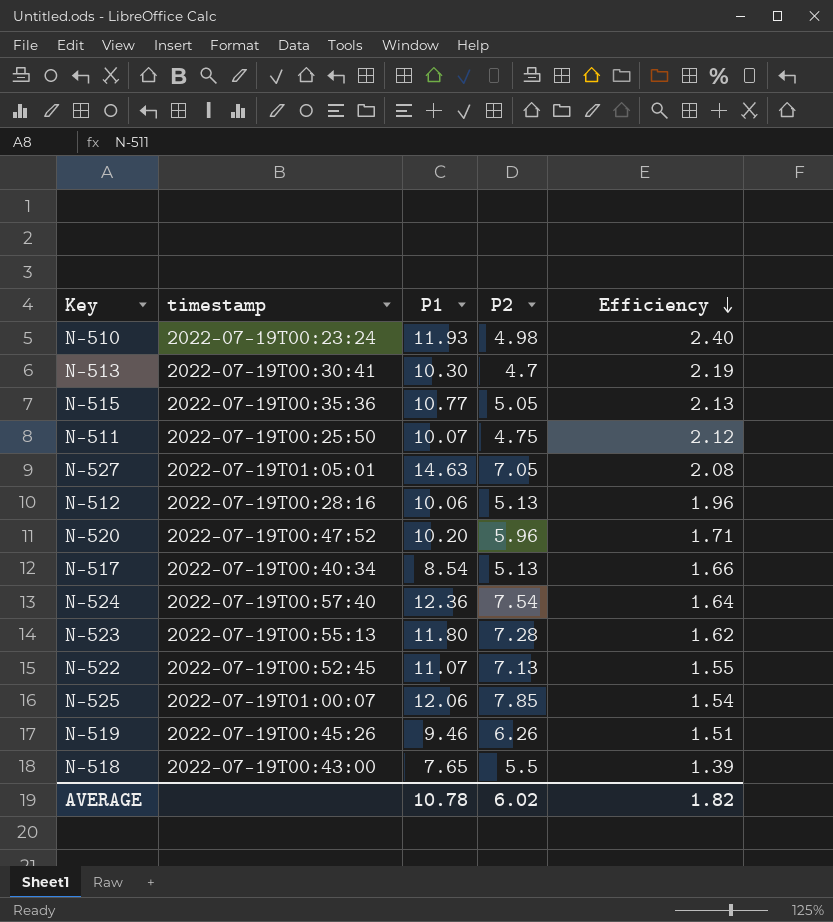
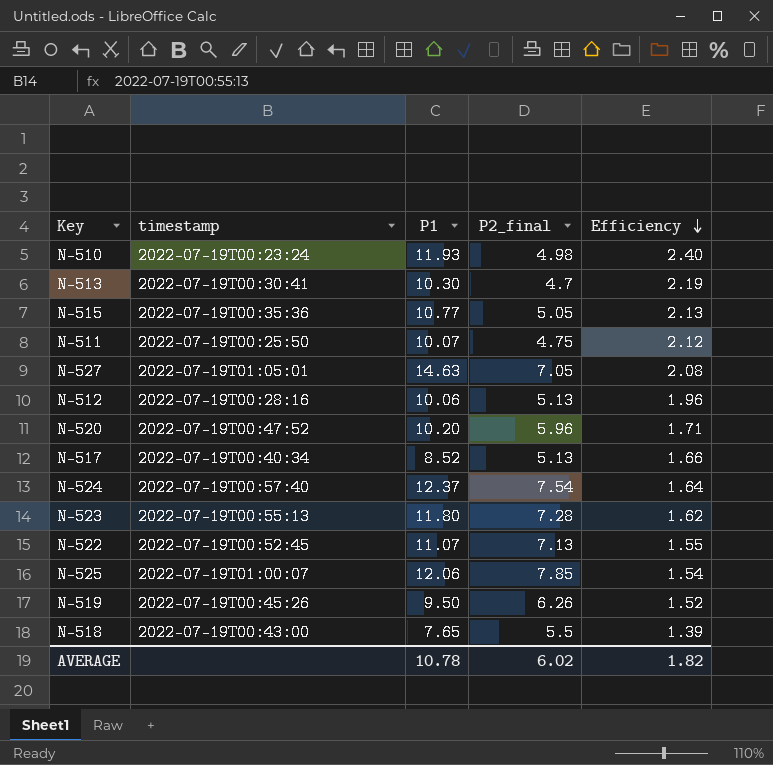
column name: P2 -> P2_final
N-517 | P1: 8.54 -> 8.52
N-524 | P1: 12.36 -> 12.37
N-519 | P1: 9.46 -> 9.50
N-519 | Efficiency: 1.51 -> 1.52

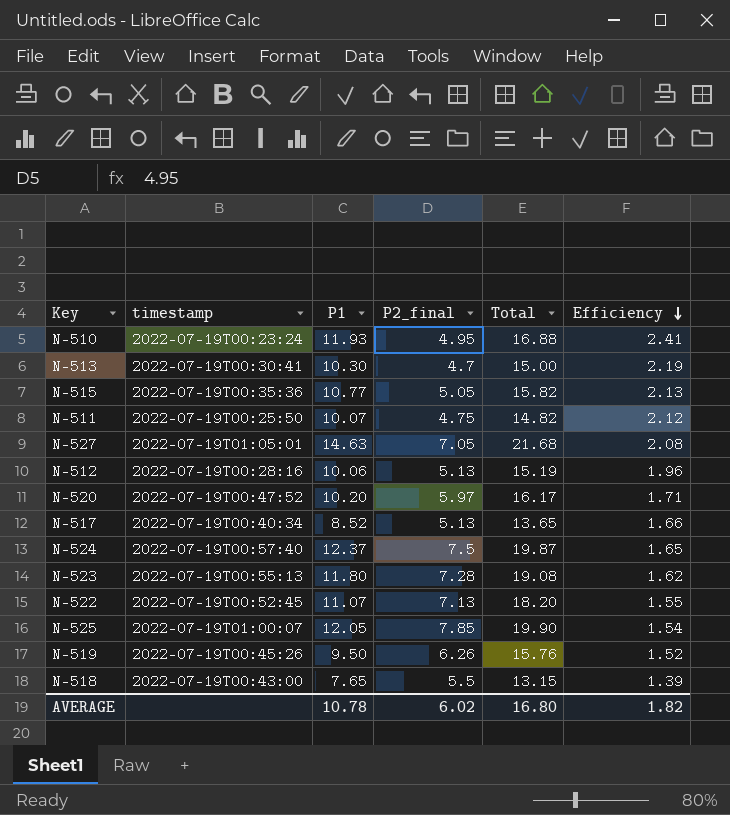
column Total | formula: none -> [P1] + [P2_final]
N-510 | P2_final: 4.98 -> 4.95
N-510 | Efficiency: 2.40 -> 2.41
N-520 | P2_final: 5.96 -> 5.97
N-524 | P2_final: 7.54 -> 7.5
N-524 | Efficiency: 1.64 -> 1.65
N-525 | P1: 12.06 -> 12.05

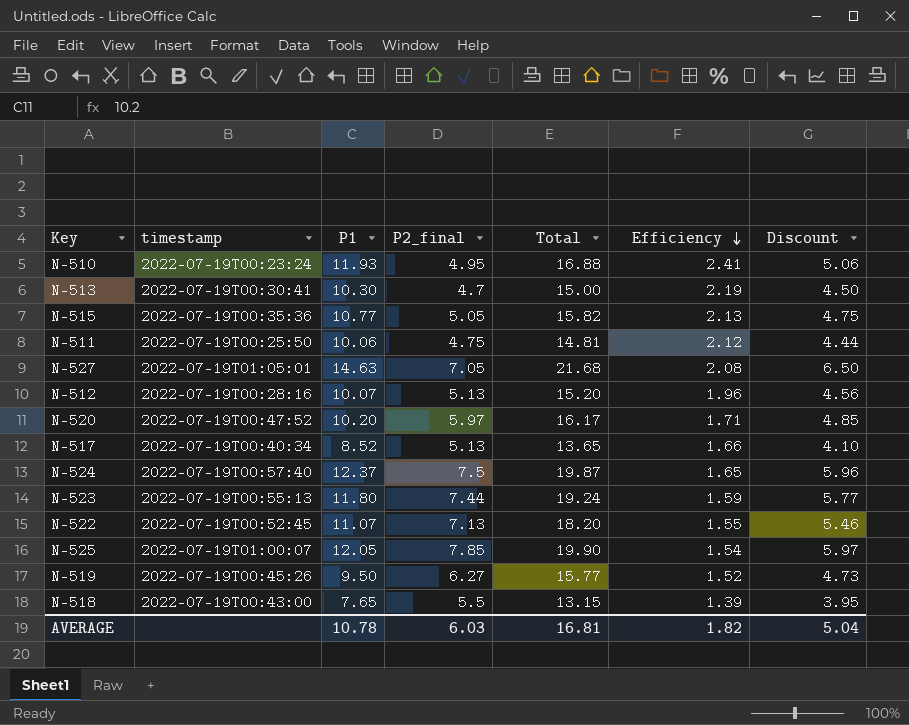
column Discount | formula: none -> [Total] * 0.3
N-511 | P1: 10.07 -> 10.06
N-511 | Total: 14.82 -> 14.81
N-512 | P1: 10.06 -> 10.07
N-512 | Total: 15.19 -> 15.20
N-523 | P2_final: 7.28 -> 7.44
N-523 | Total: 19.08 -> 19.24
N-523 | Efficiency: 1.62 -> 1.59
N-519 | P2_final: 6.26 -> 6.27
N-519 | Total: 15.76 -> 15.77
AVERAGE | P2_final: 6.02 -> 6.03
AVERAGE | Total: 16.80 -> 16.81

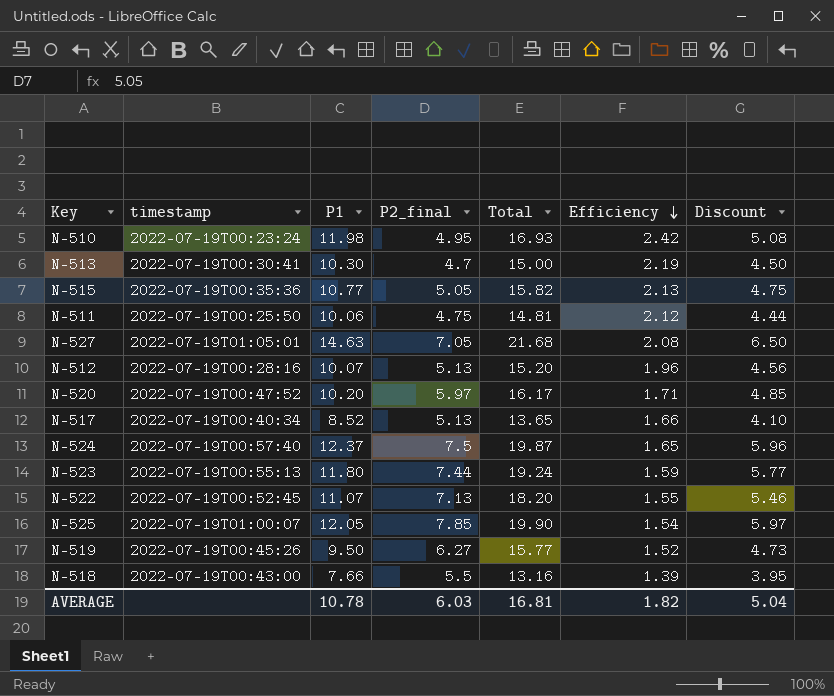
N-510 | P1: 11.93 -> 11.98
N-510 | Total: 16.88 -> 16.93
N-510 | Efficiency: 2.41 -> 2.42
N-510 | Discount: 5.06 -> 5.08
N-518 | P1: 7.65 -> 7.66
N-518 | Total: 13.15 -> 13.16

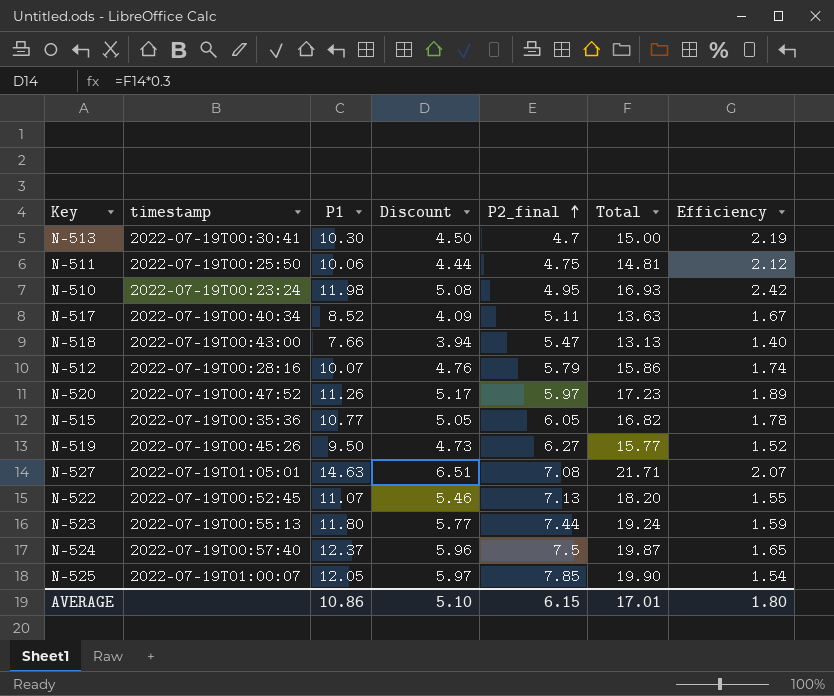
row order: Efficiency descending -> P2_final ascending
column Discount | position: 7 -> 4
N-517 | Discount: 4.10 -> 4.09
N-517 | P2_final: 5.13 -> 5.11
N-517 | Total: 13.65 -> 13.63
N-517 | Efficiency: 1.66 -> 1.67
N-518 | Discount: 3.95 -> 3.94
N-518 | P2_final: 5.5 -> 5.47
N-518 | Total: 13.16 -> 13.13
N-518 | Efficiency: 1.39 -> 1.40
N-512 | Discount: 4.56 -> 4.76
N-512 | P2_final: 5.13 -> 5.79
N-512 | Total: 15.20 -> 15.86
N-512 | Efficiency: 1.96 -> 1.74
N-520 | P1: 10.20 -> 11.26
N-520 | Discount: 4.85 -> 5.17
N-520 | Total: 16.17 -> 17.23
N-520 | Efficiency: 1.71 -> 1.89
N-515 | Discount: 4.75 -> 5.05
N-515 | P2_final: 5.05 -> 6.05
N-515 | Total: 15.82 -> 16.82
N-515 | Efficiency: 2.13 -> 1.78
N-527 | Discount: 6.50 -> 6.51
N-527 | P2_final: 7.05 -> 7.08
N-527 | Total: 21.68 -> 21.71
N-527 | Efficiency: 2.08 -> 2.07
AVERAGE | P1: 10.78 -> 10.86
AVERAGE | Discount: 5.04 -> 5.10
AVERAGE | P2_final: 6.03 -> 6.15
AVERAGE | Total: 16.81 -> 17.01
AVERAGE | Efficiency: 1.82 -> 1.80

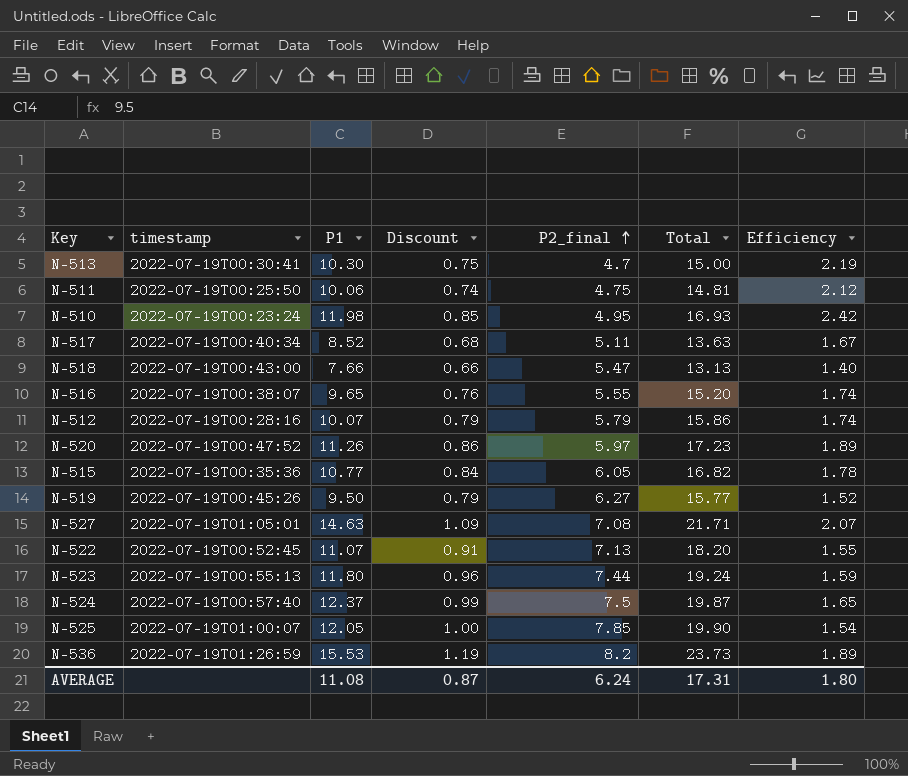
column Discount | formula: [Total] * 0.3 -> [Total] * 0.05
row N-516: none -> 2022-07-19T00:38:07 | 9.65 | 0.76 | 5.55 | 15.20 | 1.74
row N-536: none -> 2022-07-19T01:26:59 | 15.53 | 1.19 | 8.2 | 23.73 | 1.89
AVERAGE | P1: 10.86 -> 11.08
AVERAGE | Discount: 5.10 -> 0.87
AVERAGE | P2_final: 6.15 -> 6.24
AVERAGE | Total: 17.01 -> 17.31

